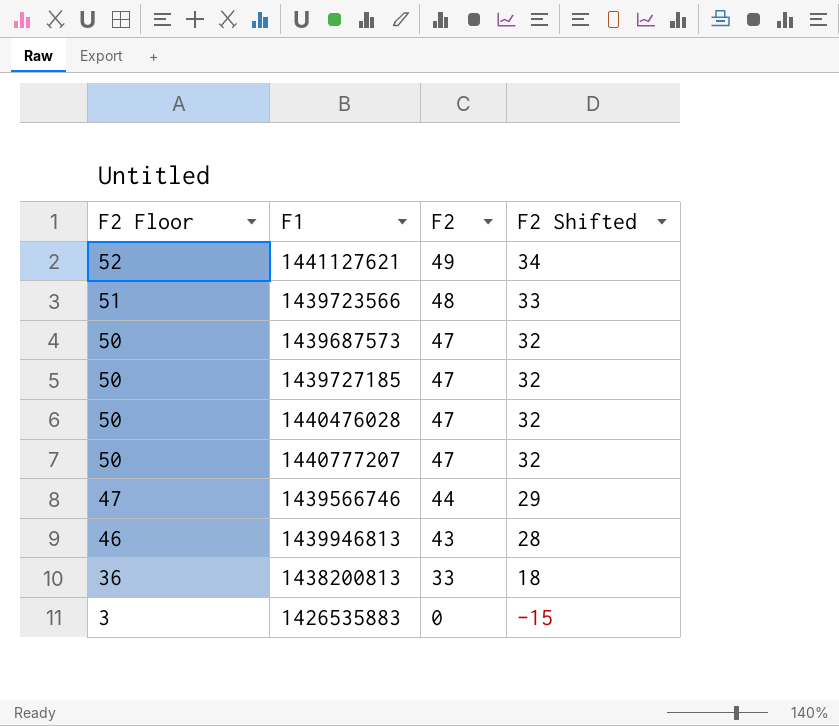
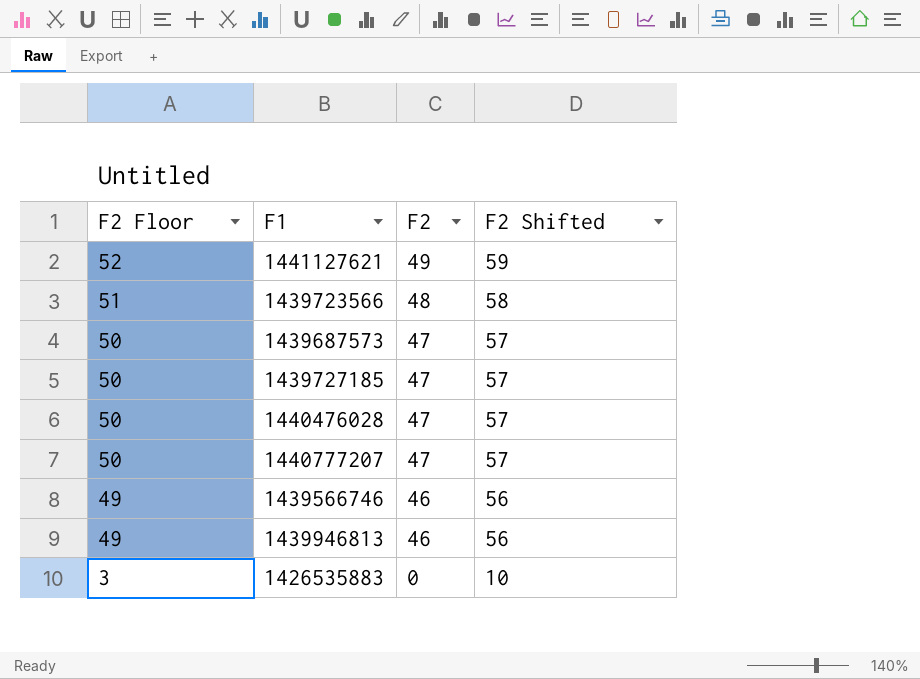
column F2 Shifted | formula: [F2] - 15 -> [F2] + 10
row 1438200813: 36 | 33 | 18 -> none
1439566746 | F2 Floor: 47 -> 49
1439566746 | F2: 44 -> 46
1439946813 | F2 Floor: 46 -> 49
1439946813 | F2: 43 -> 46

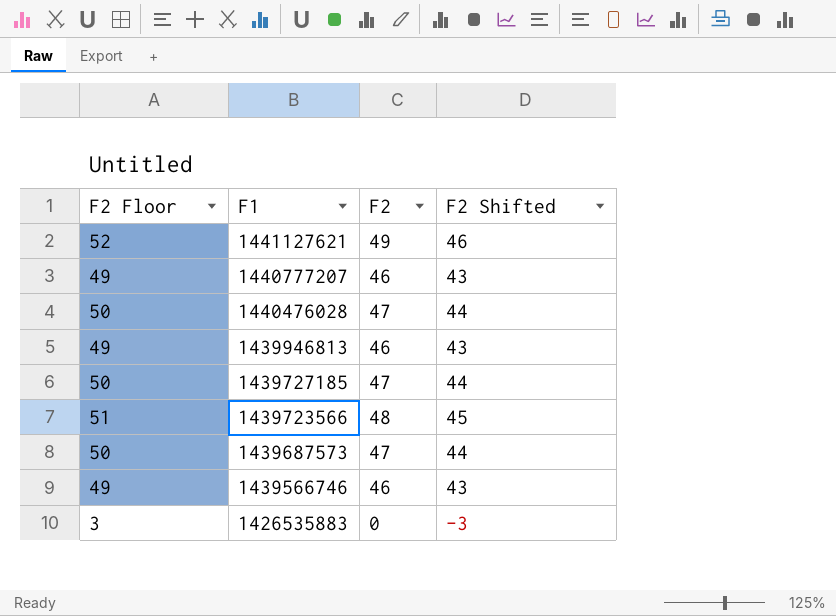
row order: F2 Floor descending -> F1 descending
column F2 Shifted | formula: [F2] + 10 -> [F2] - 3
1440777207 | F2 Floor: 50 -> 49
1440777207 | F2: 47 -> 46

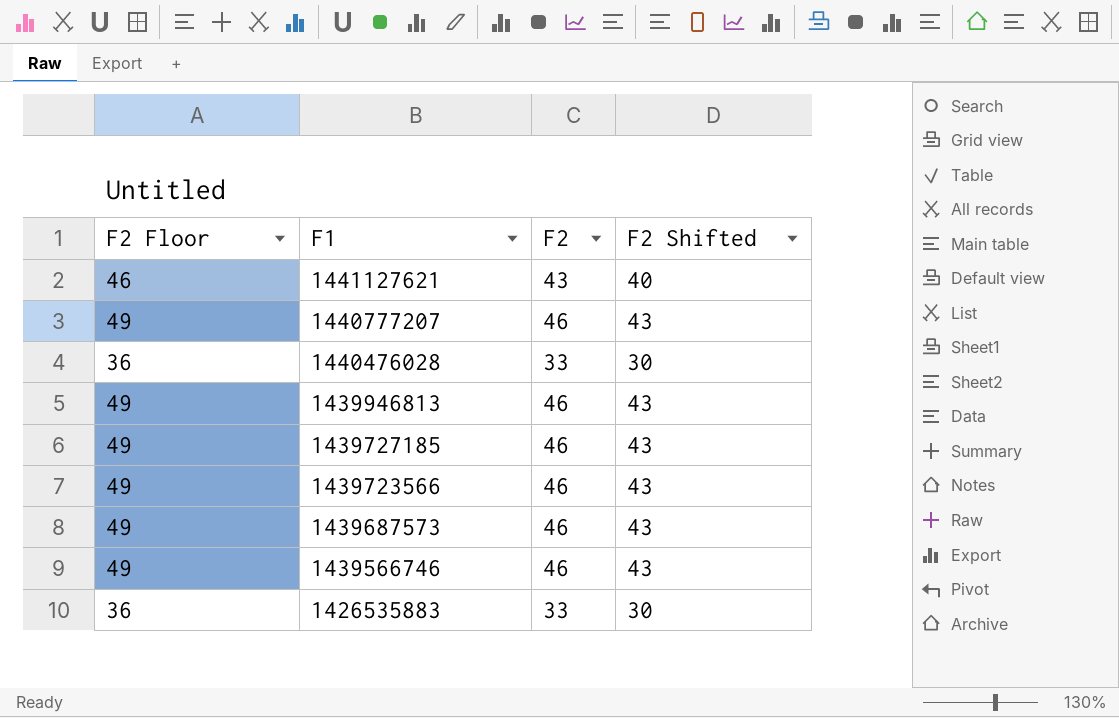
1441127621 | F2 Floor: 52 -> 46
1441127621 | F2: 49 -> 43
1441127621 | F2 Shifted: 46 -> 40
1440476028 | F2 Floor: 50 -> 36
1440476028 | F2: 47 -> 33
1440476028 | F2 Shifted: 44 -> 30
1439727185 | F2 Floor: 50 -> 49
1439727185 | F2: 47 -> 46
1439727185 | F2 Shifted: 44 -> 43
1439723566 | F2 Floor: 51 -> 49
1439723566 | F2: 48 -> 46
1439723566 | F2 Shifted: 45 -> 43
1439687573 | F2 Floor: 50 -> 49
1439687573 | F2: 47 -> 46
1439687573 | F2 Shifted: 44 -> 43
1426535883 | F2 Floor: 3 -> 36
1426535883 | F2: 0 -> 33
1426535883 | F2 Shifted: -3 -> 30

